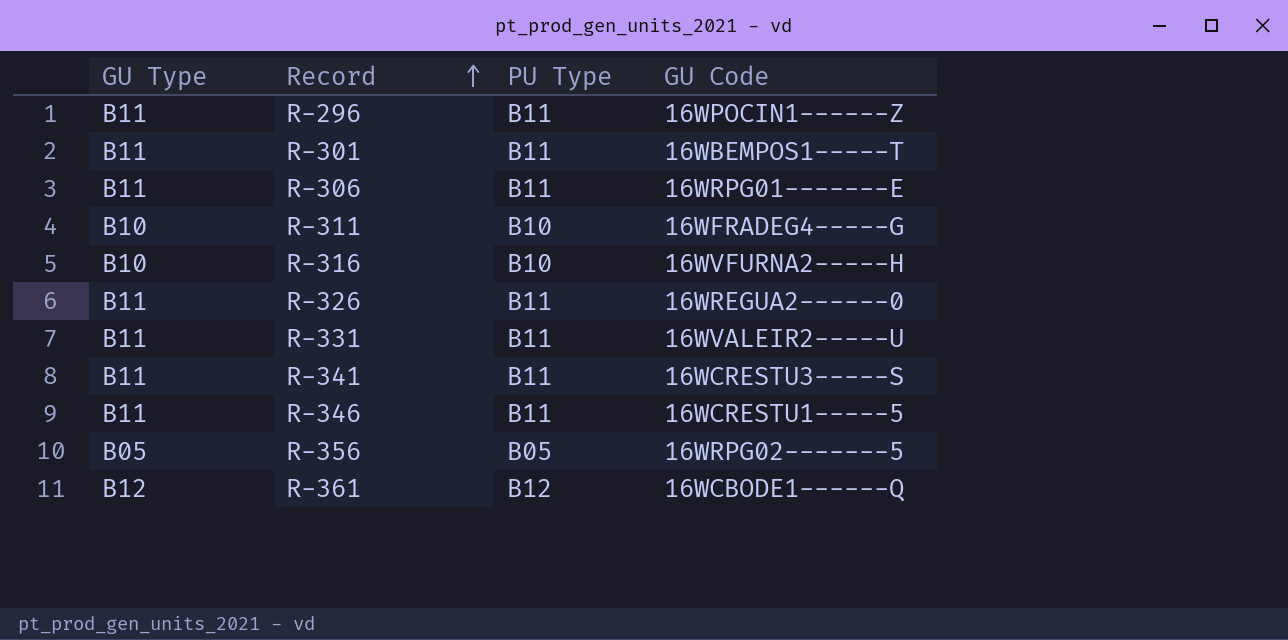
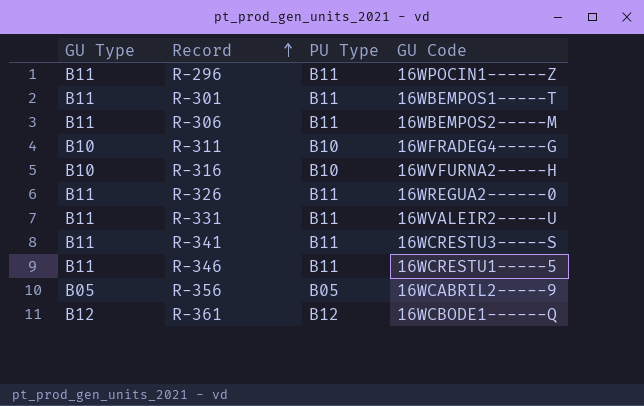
R-306 | GU Code: 16WRPG01-------E -> 16WBEMPOS2-----M
R-356 | GU Code: 16WRPG02-------5 -> 16WCABRIL2-----9

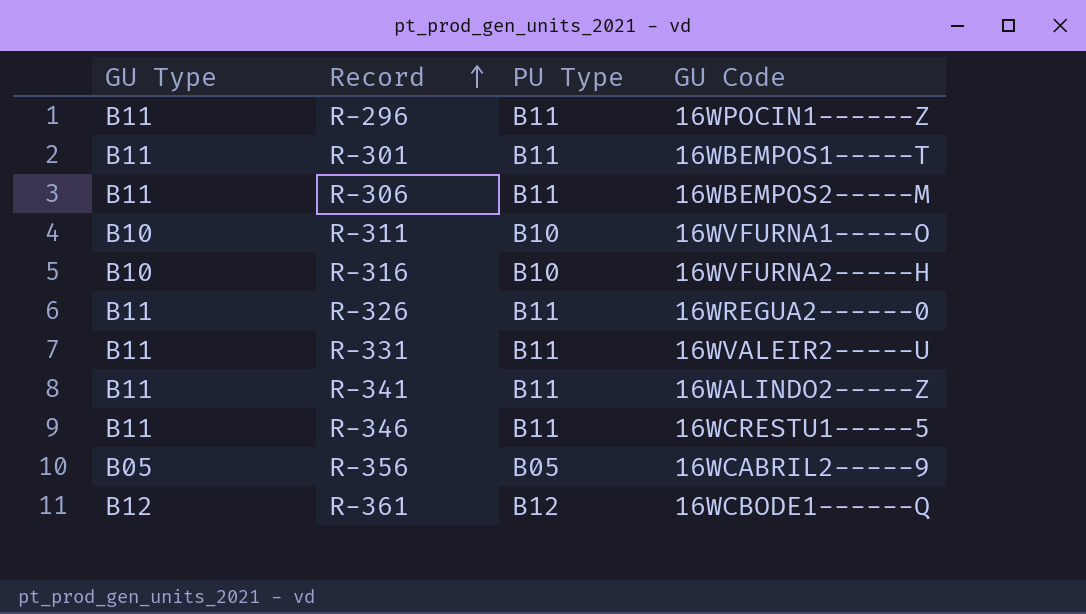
R-311 | GU Code: 16WFRADEG4-----G -> 16WVFURNA1-----O
R-341 | GU Code: 16WCRESTU3-----S -> 16WALINDO2-----Z

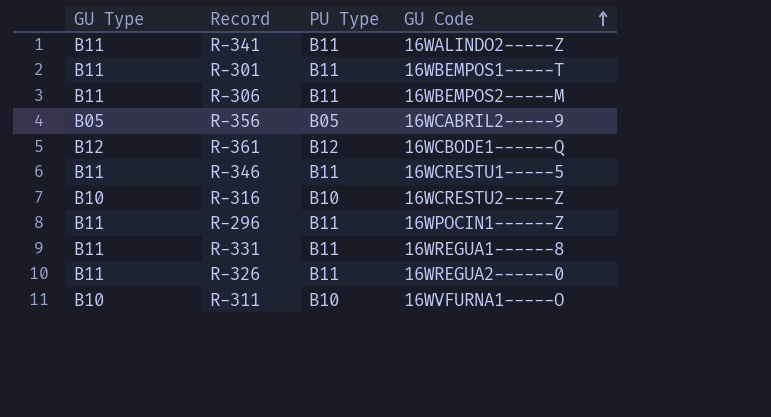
row order: Record ascending -> GU Code ascending
R-316 | GU Code: 16WVFURNA2-----H -> 16WCRESTU2-----Z
R-331 | GU Code: 16WVALEIR2-----U -> 16WREGUA1------8

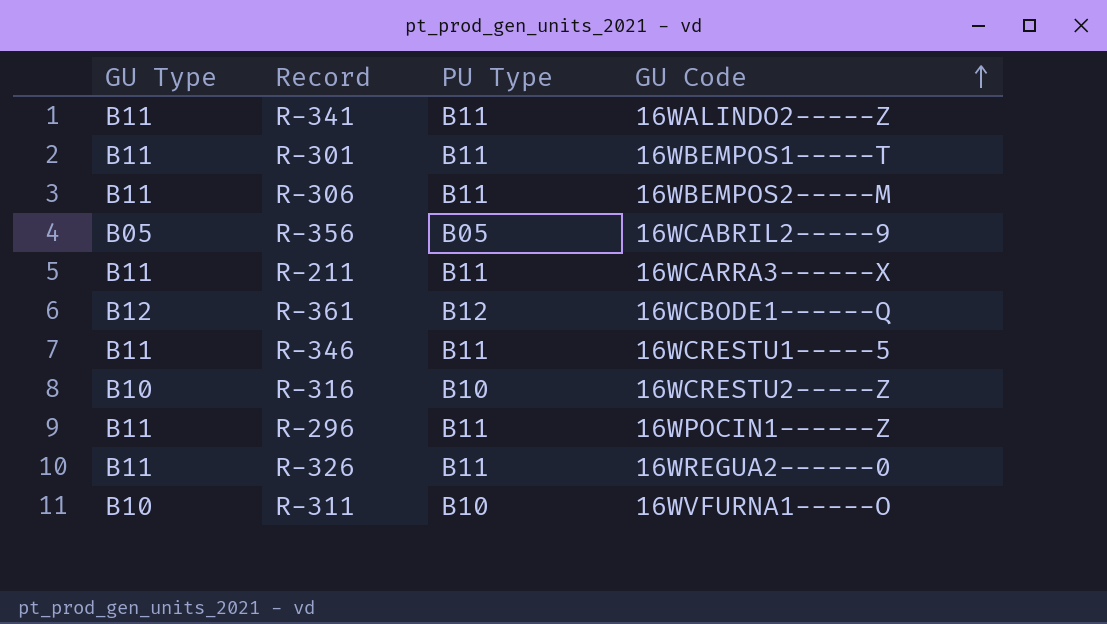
row R-331: B11 | B11 | 16WREGUA1------8 -> none
row R-211: none -> B11 | B11 | 16WCARRA3------X

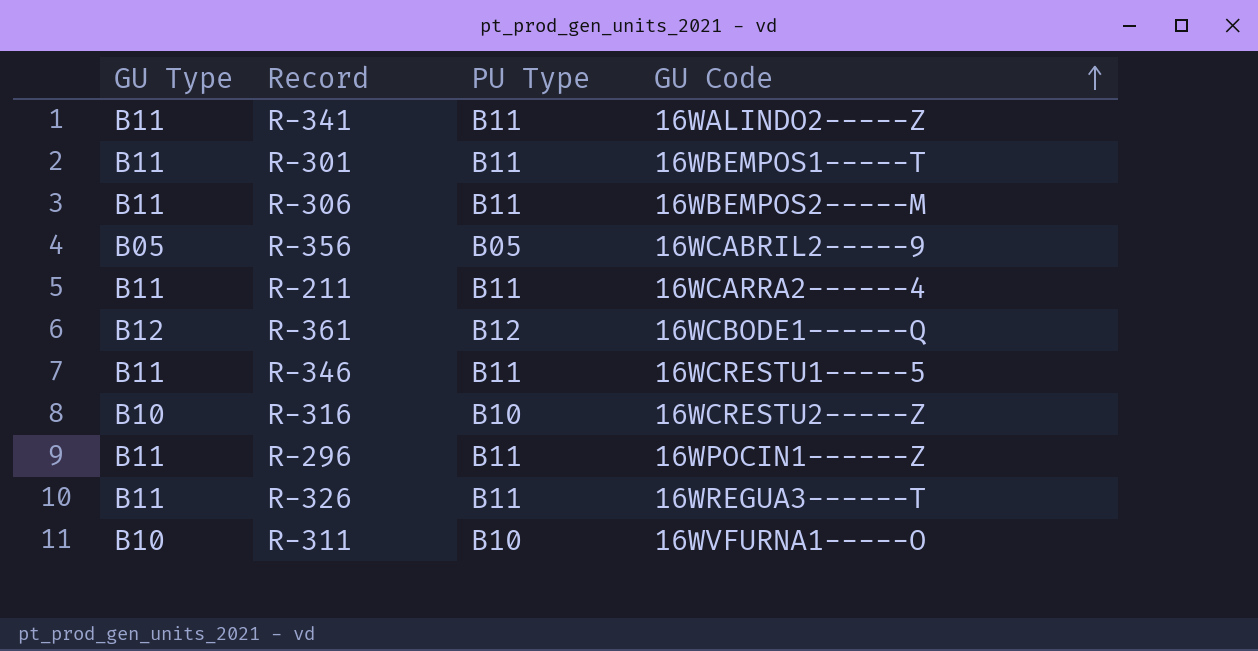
R-211 | GU Code: 16WCARRA3------X -> 16WCARRA2------4
R-326 | GU Code: 16WREGUA2------0 -> 16WREGUA3------T

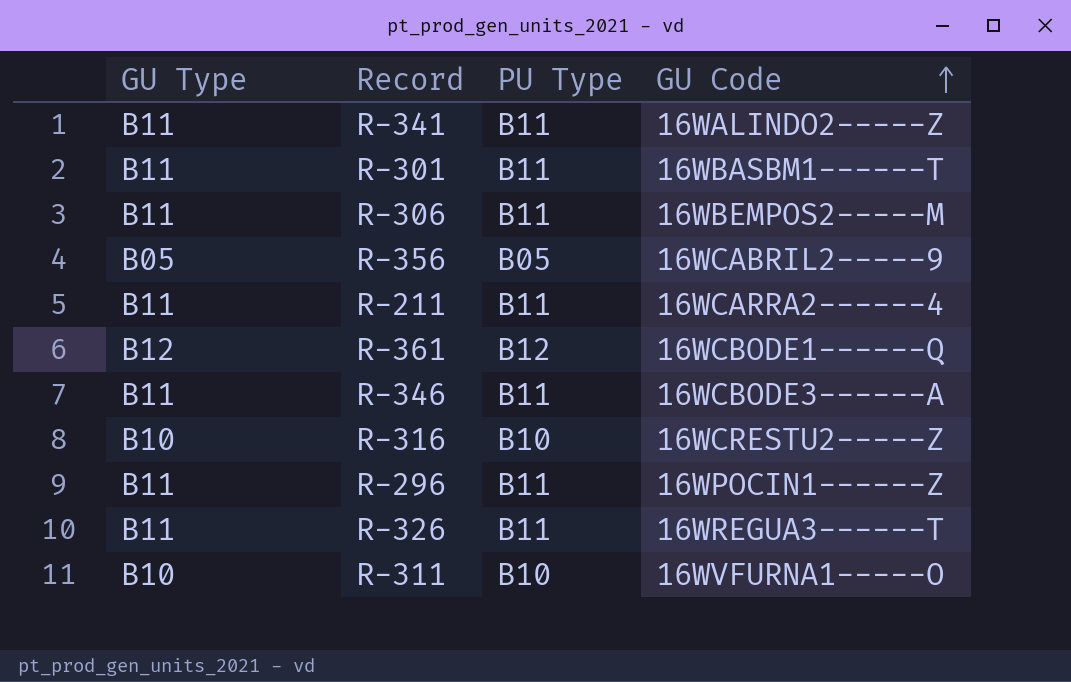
R-301 | GU Code: 16WBEMPOS1-----T -> 16WBASBM1------T
R-346 | GU Code: 16WCRESTU1-----5 -> 16WCBODE3------A

